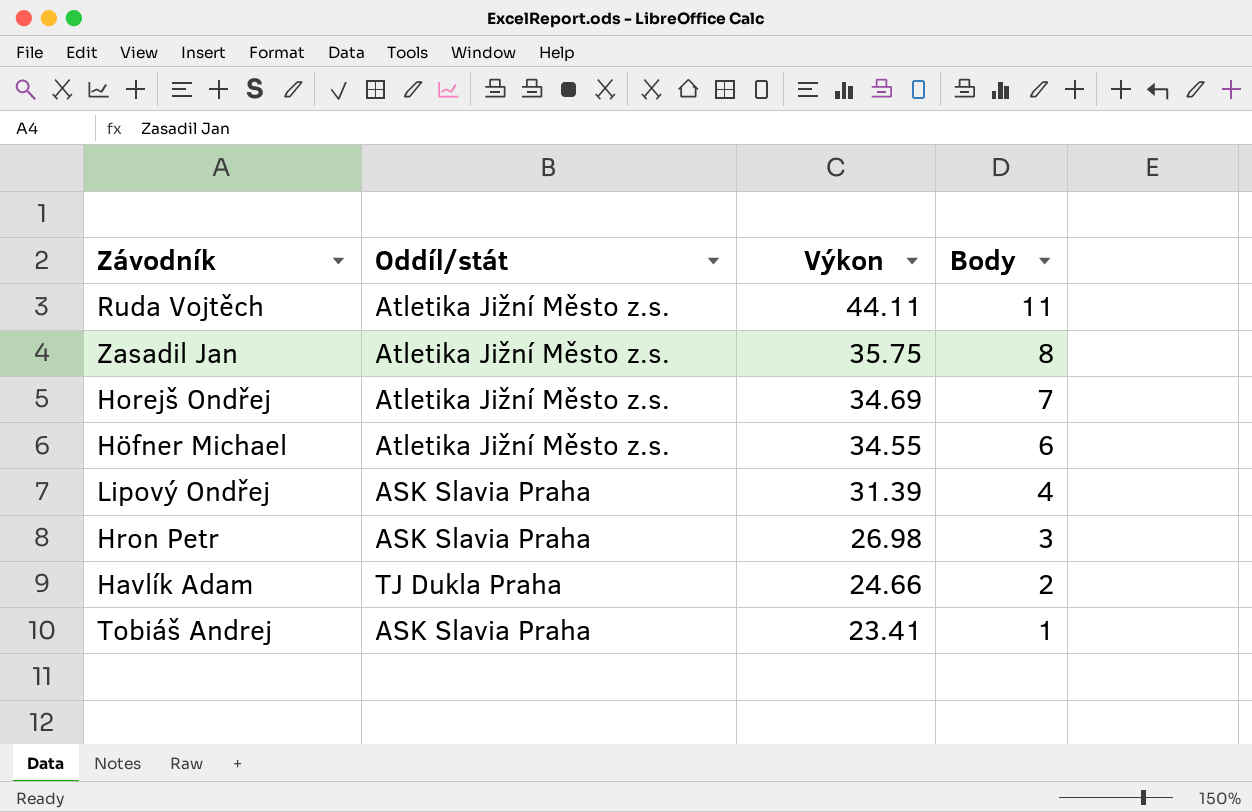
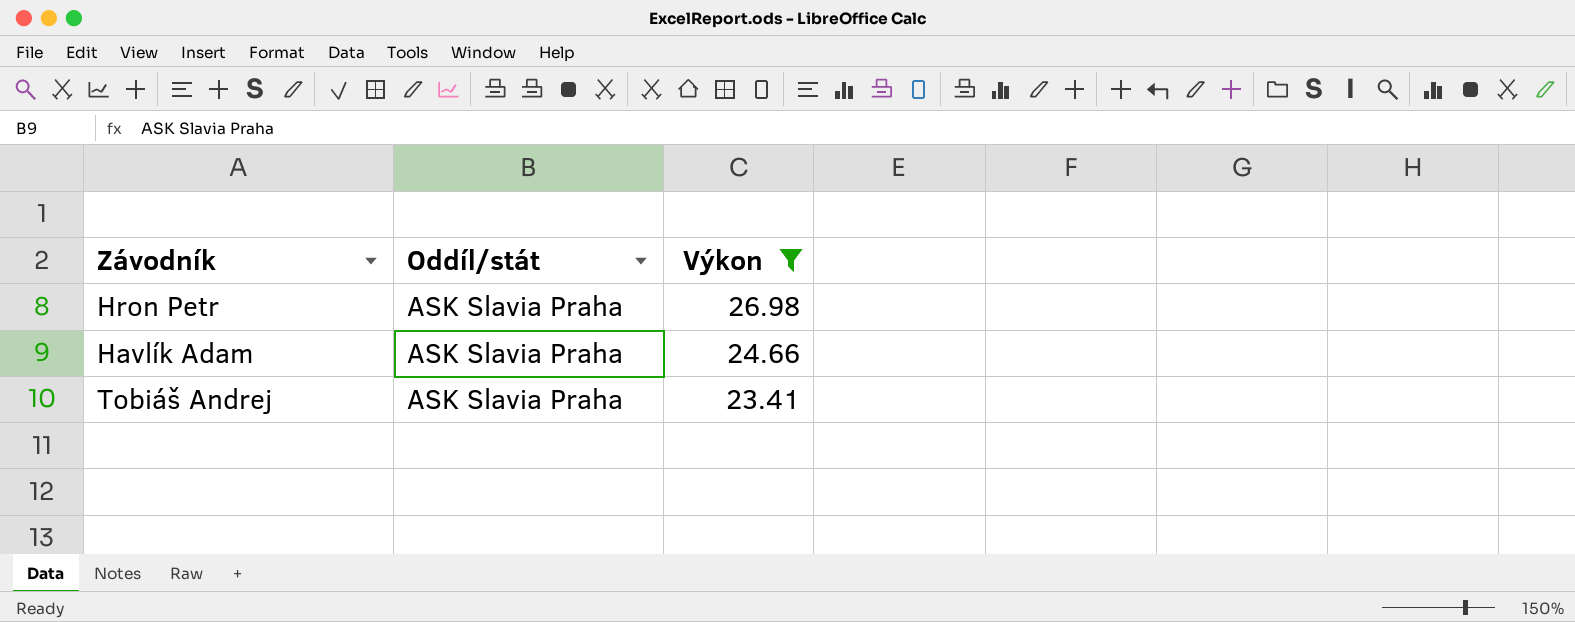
filter: none -> Výkon <= 26.98
column Body | position: 4 -> none
Havlík Adam | Oddíl/stát: TJ Dukla Praha -> ASK Slavia Praha

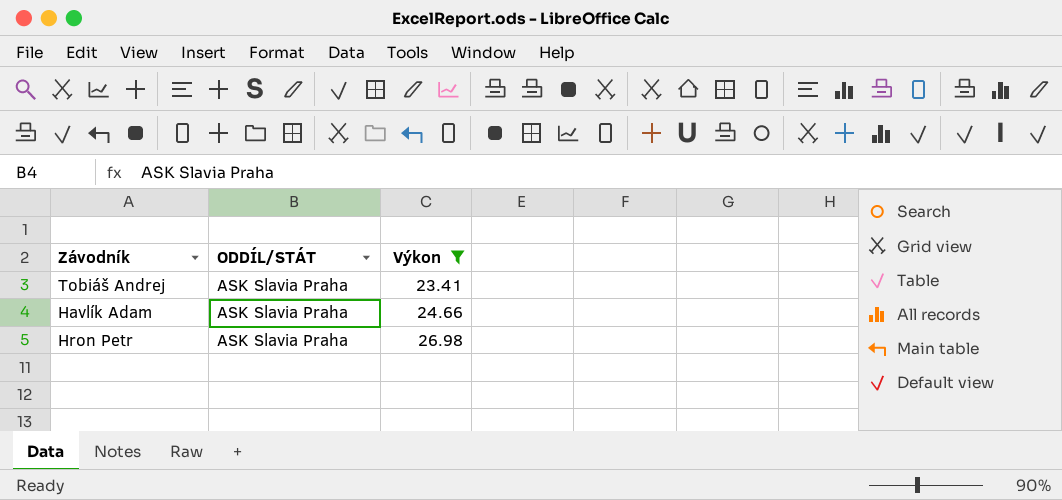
row order: Výkon descending -> Výkon ascending
column name: Oddíl/stát -> ODDÍL/STÁT

